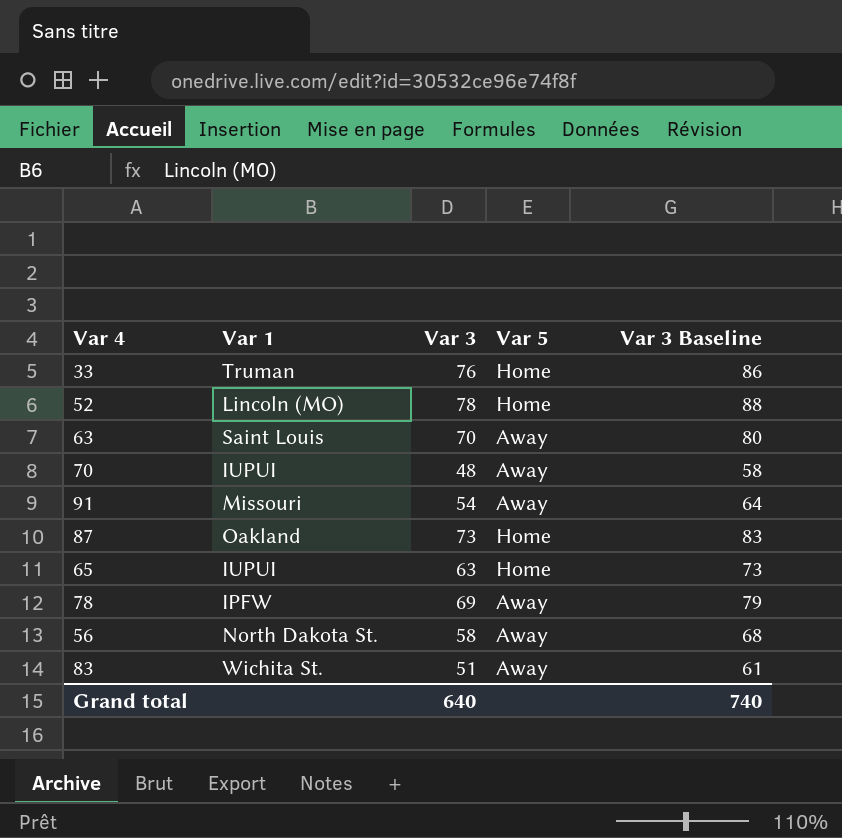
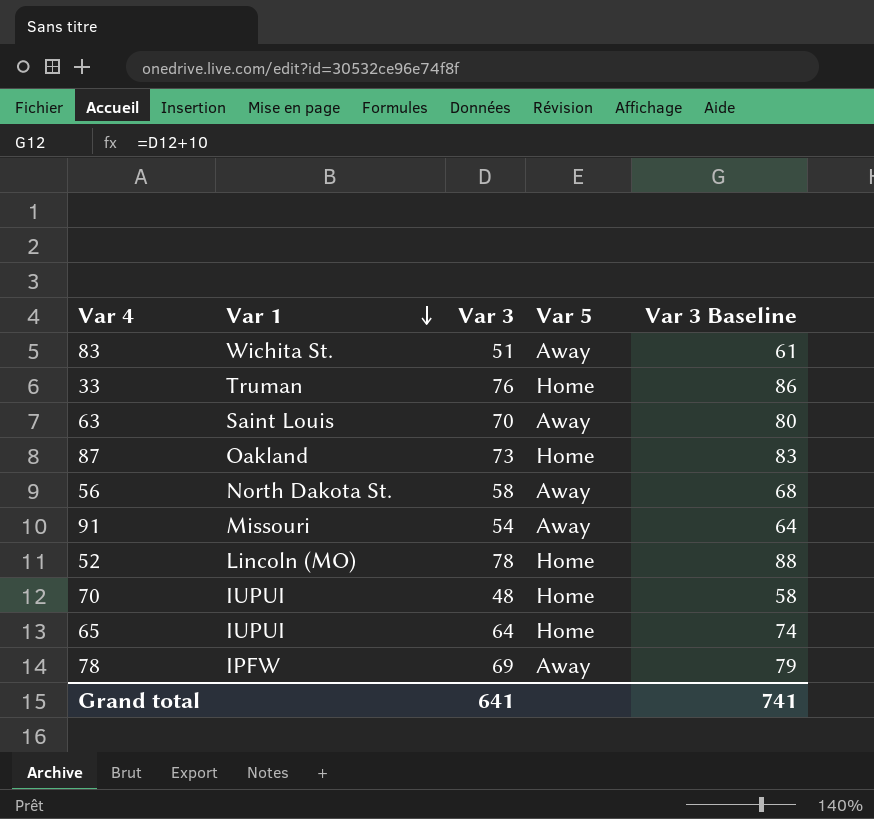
row order: none -> Var 1 descending
70 | Var 5: Away -> Home
65 | Var 3: 63 -> 64
65 | Var 3 Baseline: 73 -> 74
Grand total | Var 3: 640 -> 641
Grand total | Var 3 Baseline: 740 -> 741

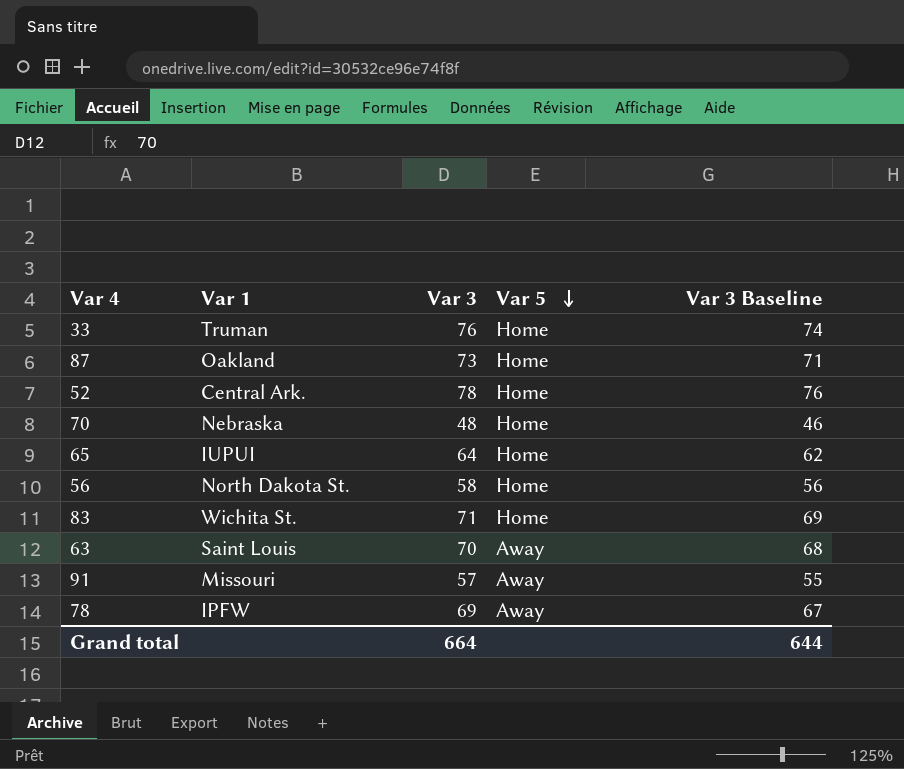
row order: Var 1 descending -> Var 5 descending
column Var 3 Baseline | formula: [Var 3] + 10 -> [Var 3] - 2
52 | Var 1: Lincoln (MO) -> Central Ark.
70 | Var 1: IUPUI -> Nebraska
56 | Var 5: Away -> Home
83 | Var 3: 51 -> 71
83 | Var 5: Away -> Home
91 | Var 3: 54 -> 57
Grand total | Var 3: 641 -> 664
Grand total | Var 3 Baseline: 741 -> 644

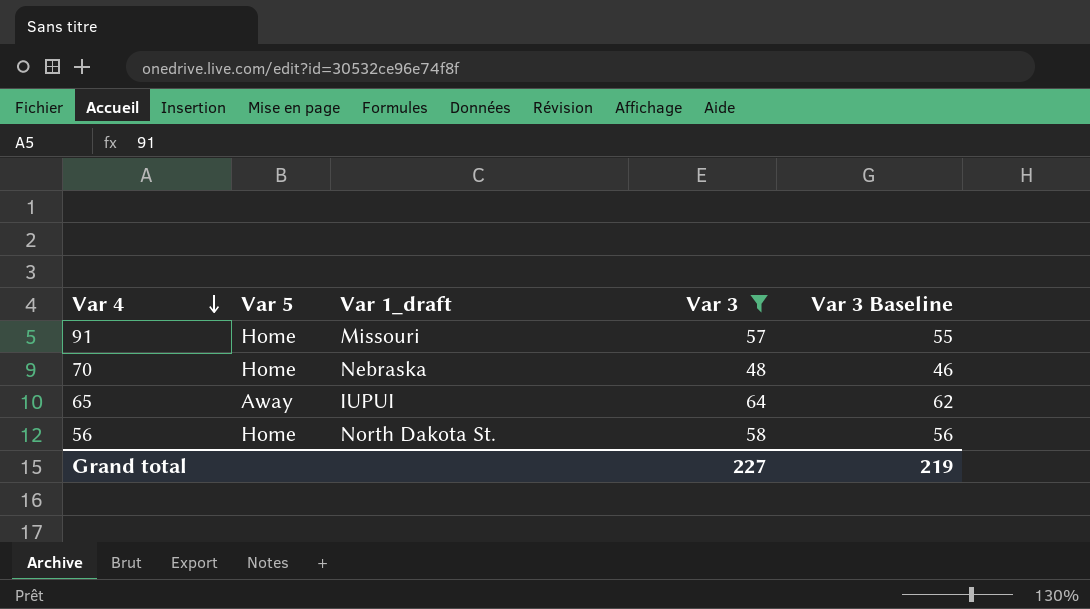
filter: none -> Var 3 <= 64
row order: Var 5 descending -> Var 4 descending
column Var 5 | position: 4 -> 2
column name: Var 1 -> Var 1_draft
91 | Var 5: Away -> Home
65 | Var 5: Home -> Away
Grand total | Var 3: 664 -> 227
Grand total | Var 3 Baseline: 644 -> 219

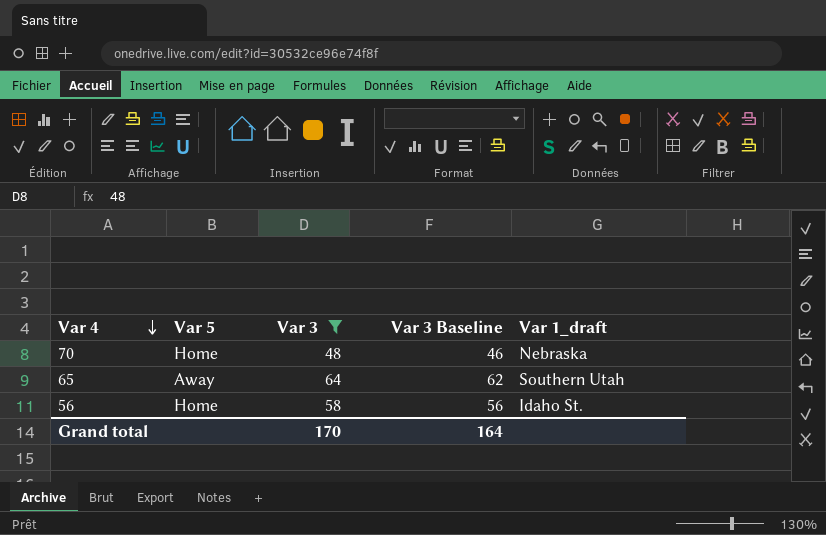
column Var 1_draft | position: 3 -> 5
row 91: Home | Missouri | 57 | 55 -> none
65 | Var 1_draft: IUPUI -> Southern Utah
56 | Var 1_draft: North Dakota St. -> Idaho St.
Grand total | Var 3: 227 -> 170
Grand total | Var 3 Baseline: 219 -> 164

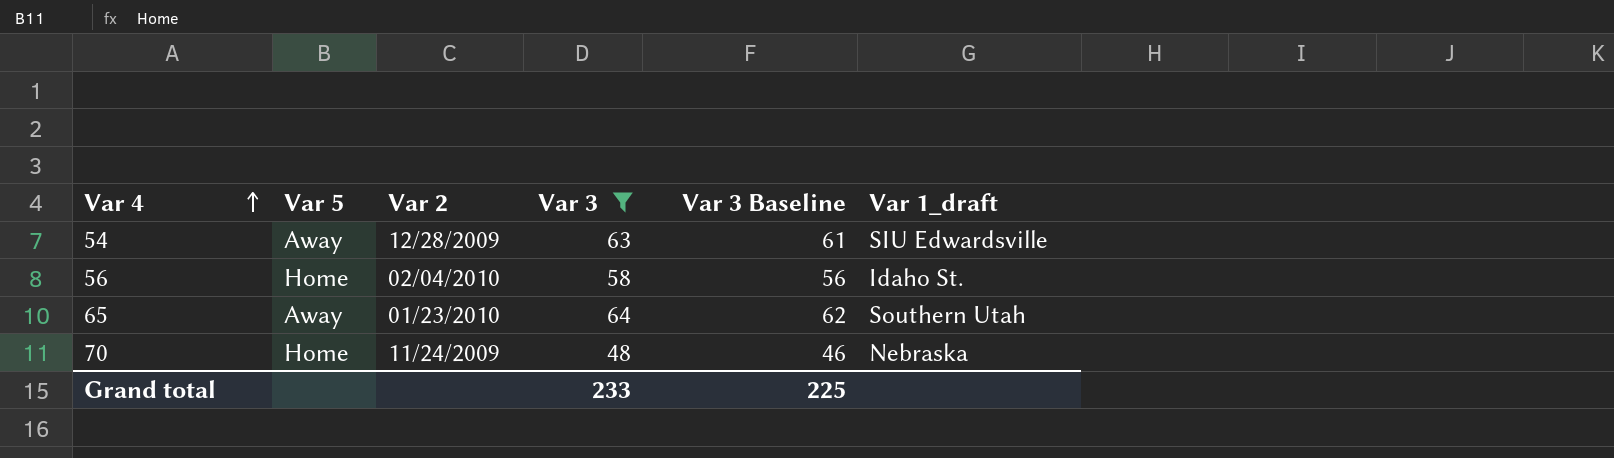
row order: Var 4 descending -> Var 4 ascending
column Var 2 | position: none -> 3
row 54: none -> Away | 12/28/2009 | 63 | 61 | SIU Edwardsville
Grand total | Var 3: 170 -> 233
Grand total | Var 3 Baseline: 164 -> 225

